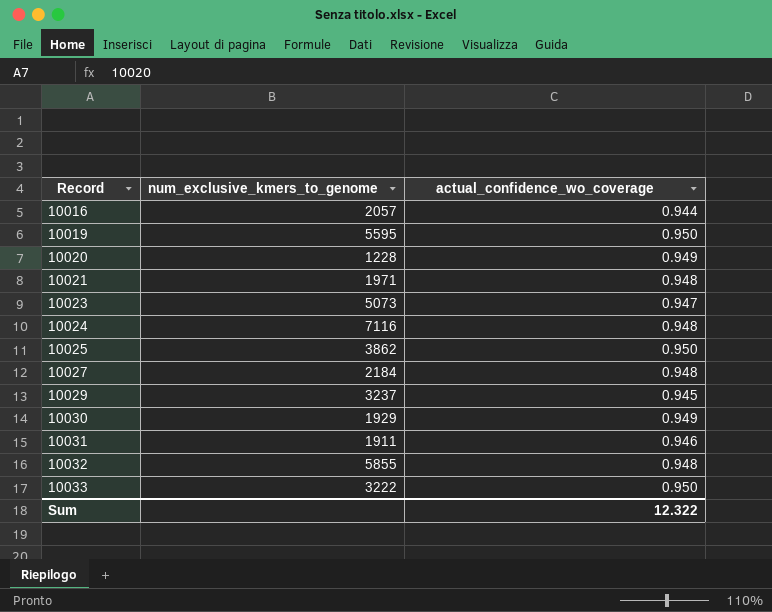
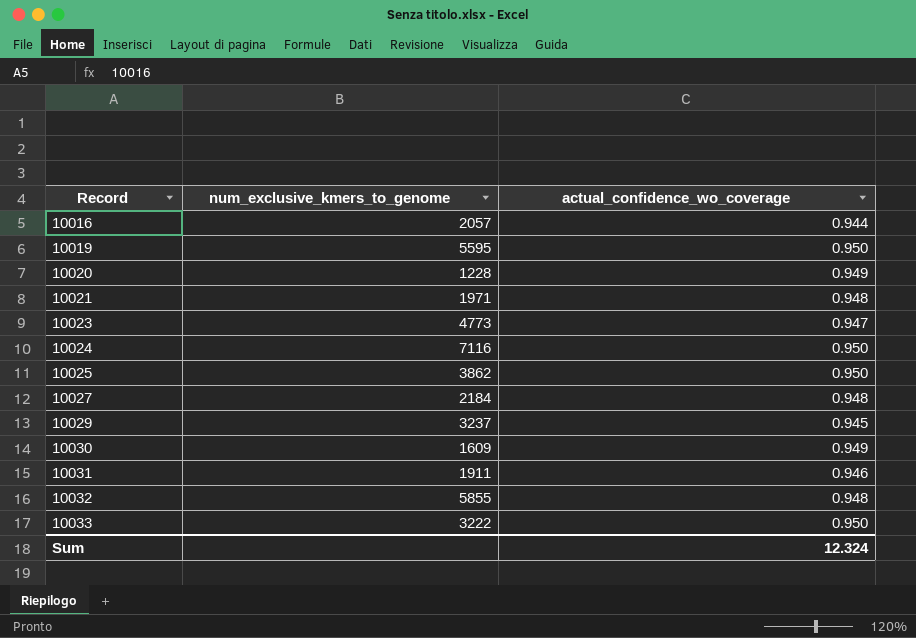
10023 | num_exclusive_kmers_to_genome: 5073 -> 4773
10024 | actual_confidence_wo_coverage: 0.948 -> 0.950
10030 | num_exclusive_kmers_to_genome: 1929 -> 1609
Sum | actual_confidence_wo_coverage: 12.322 -> 12.324

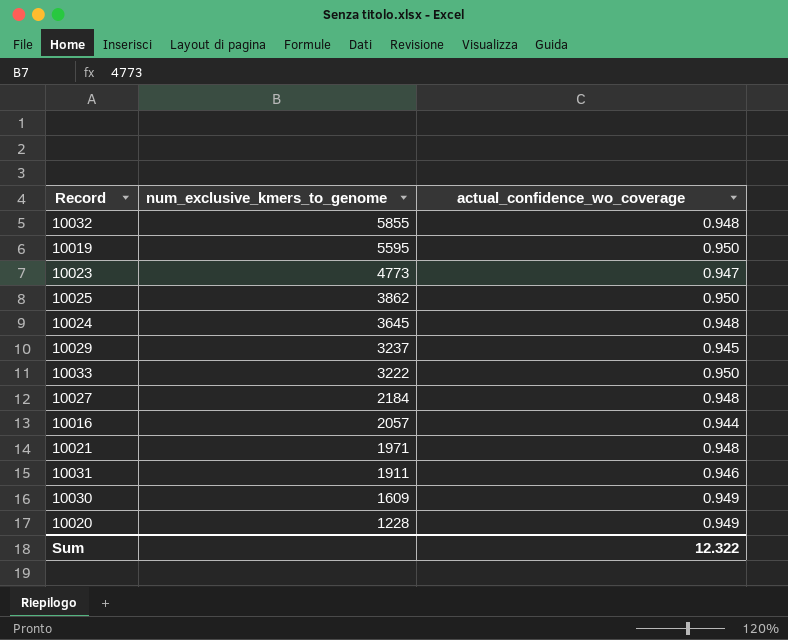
row order: Record ascending -> num_exclusive_kmers_to_genome descending
10024 | num_exclusive_kmers_to_genome: 7116 -> 3645
10024 | actual_confidence_wo_coverage: 0.950 -> 0.948
Sum | actual_confidence_wo_coverage: 12.324 -> 12.322

